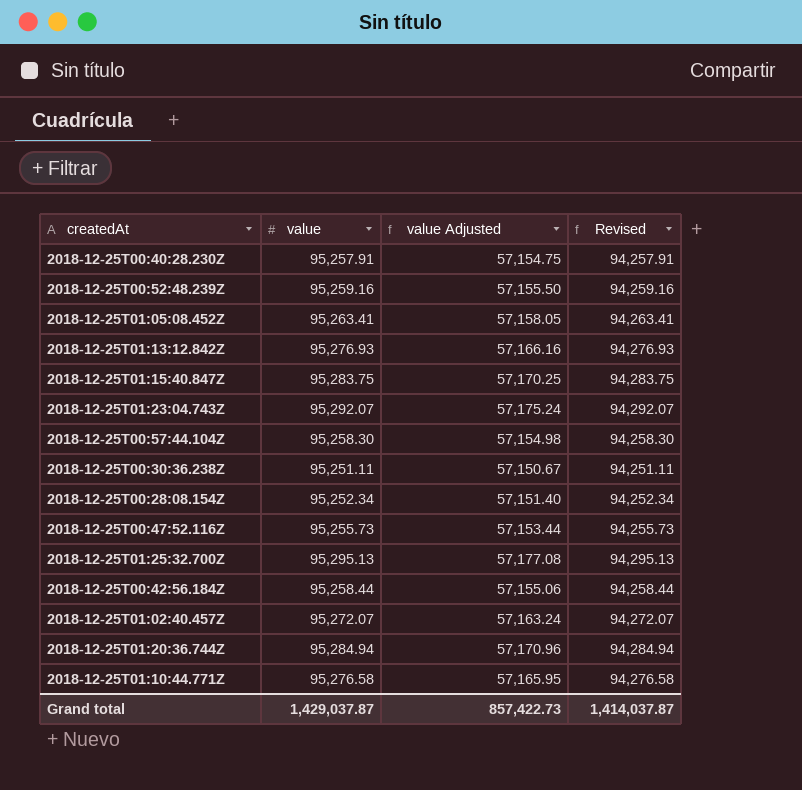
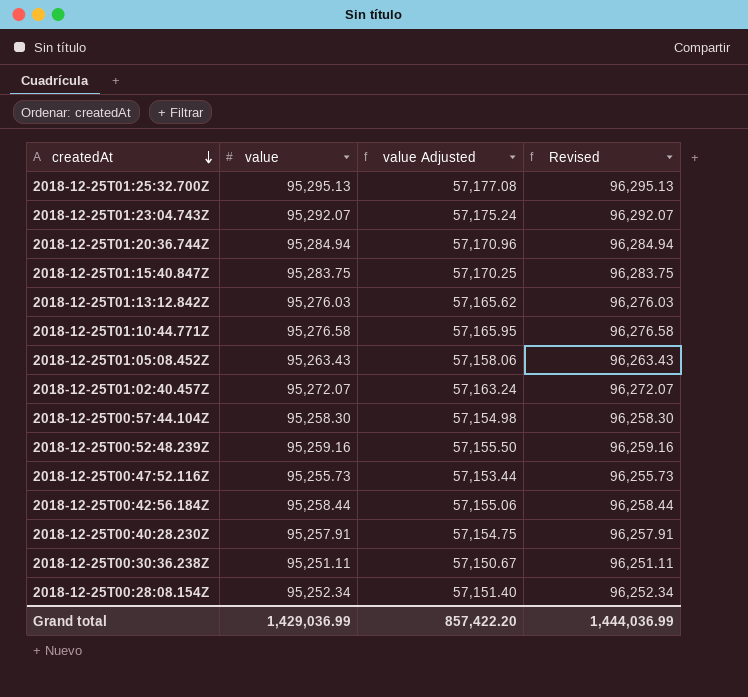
row order: none -> createdAt descending
column Revised | formula: [value] - 1000 -> [value] + 1000
2018-12-25T01:13:12.842Z | value: 95,276.93 -> 95,276.03
2018-12-25T01:13:12.842Z | value Adjusted: 57,166.16 -> 57,165.62
2018-12-25T01:05:08.452Z | value: 95,263.41 -> 95,263.43
2018-12-25T01:05:08.452Z | value Adjusted: 57,158.05 -> 57,158.06
Grand total | value: 1,429,037.87 -> 1,429,036.99
Grand total | value Adjusted: 857,422.73 -> 857,422.20
Grand total | Revised: 1,414,037.87 -> 1,444,036.99

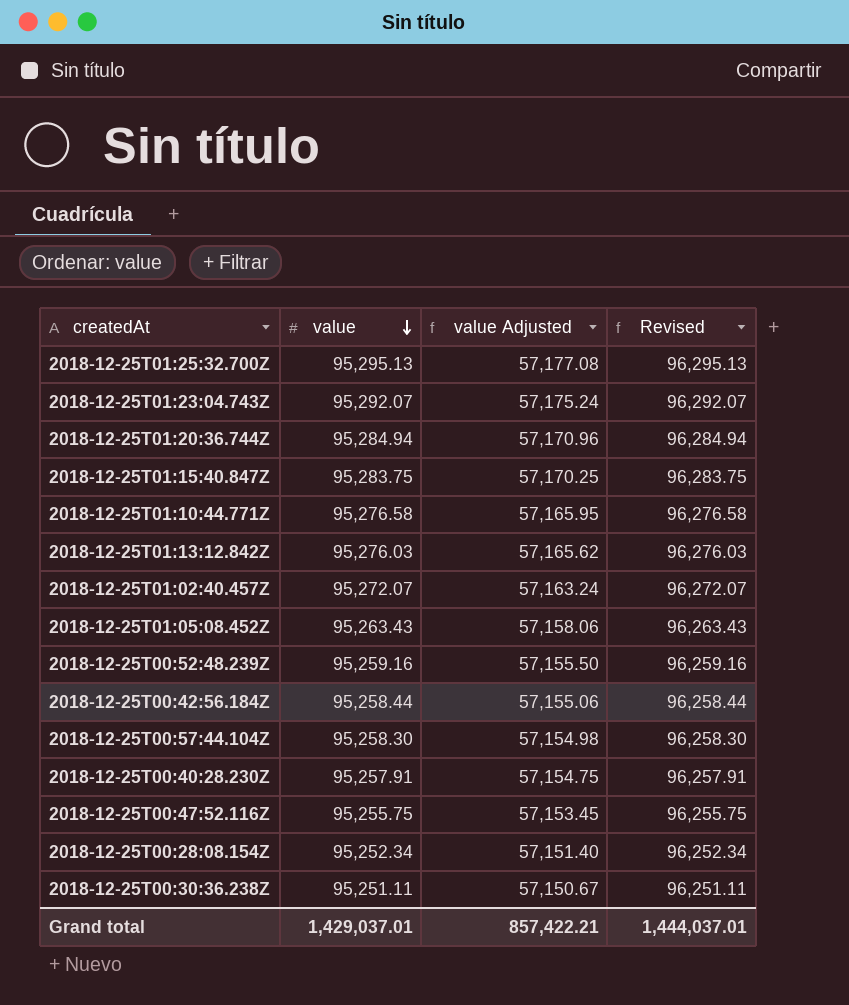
row order: createdAt descending -> value descending
2018-12-25T00:47:52.116Z | value: 95,255.73 -> 95,255.75
2018-12-25T00:47:52.116Z | value Adjusted: 57,153.44 -> 57,153.45
2018-12-25T00:47:52.116Z | Revised: 96,255.73 -> 96,255.75
Grand total | value: 1,429,036.99 -> 1,429,037.01
Grand total | value Adjusted: 857,422.20 -> 857,422.21
Grand total | Revised: 1,444,036.99 -> 1,444,037.01

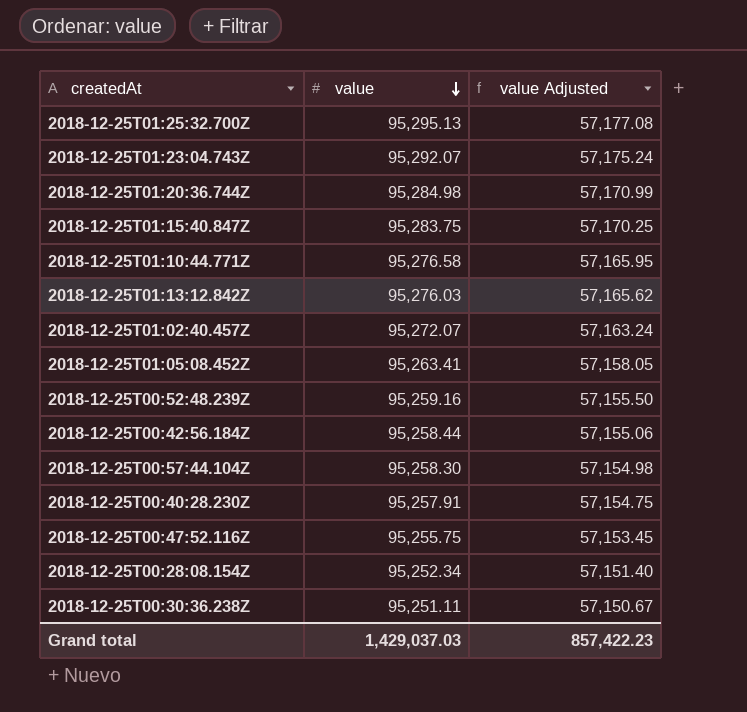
column Revised | formula: [value] + 1000 -> none
2018-12-25T01:20:36.744Z | value: 95,284.94 -> 95,284.98
2018-12-25T01:20:36.744Z | value Adjusted: 57,170.96 -> 57,170.99
2018-12-25T01:05:08.452Z | value: 95,263.43 -> 95,263.41
2018-12-25T01:05:08.452Z | value Adjusted: 57,158.06 -> 57,158.05
Grand total | value: 1,429,037.01 -> 1,429,037.03
Grand total | value Adjusted: 857,422.21 -> 857,422.23

